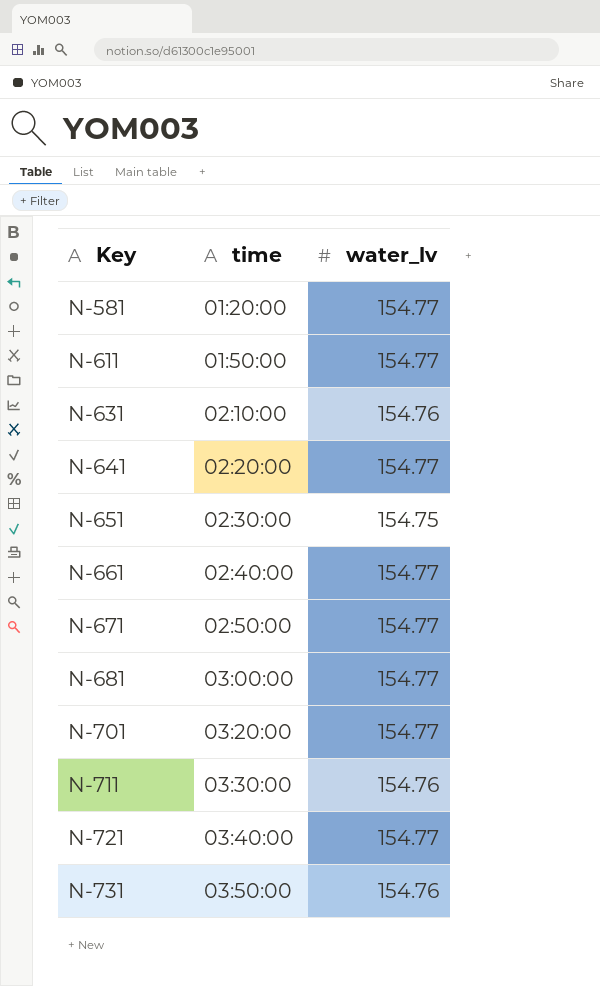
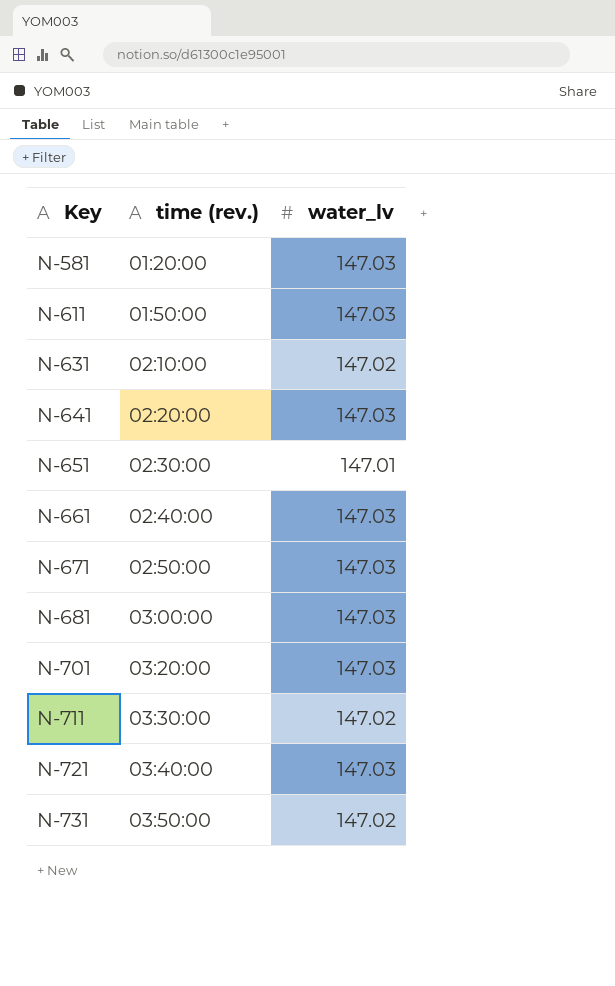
column name: time -> time (rev.)
N-581 | water_lv: 154.77 -> 147.03
N-611 | water_lv: 154.77 -> 147.03
N-631 | water_lv: 154.76 -> 147.02
N-641 | water_lv: 154.77 -> 147.03
N-651 | water_lv: 154.75 -> 147.01
N-661 | water_lv: 154.77 -> 147.03
N-671 | water_lv: 154.77 -> 147.03
N-681 | water_lv: 154.77 -> 147.03
N-701 | water_lv: 154.77 -> 147.03
N-711 | water_lv: 154.76 -> 147.02
N-721 | water_lv: 154.77 -> 147.03
N-731 | water_lv: 154.76 -> 147.02

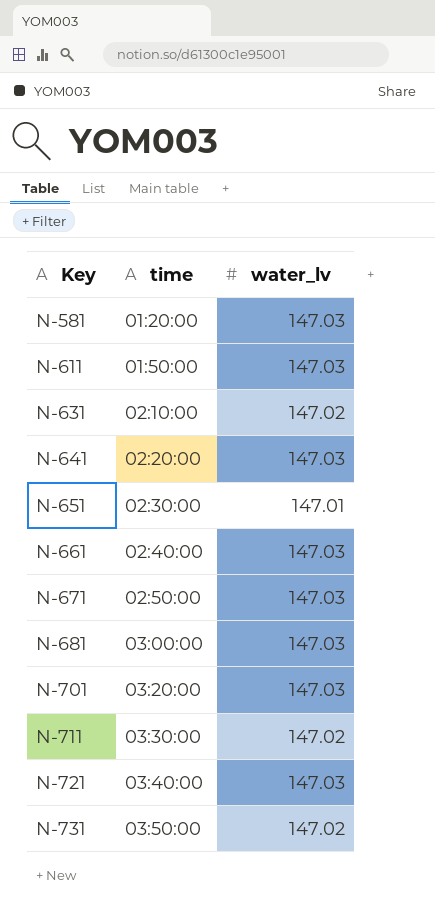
column name: time (rev.) -> time

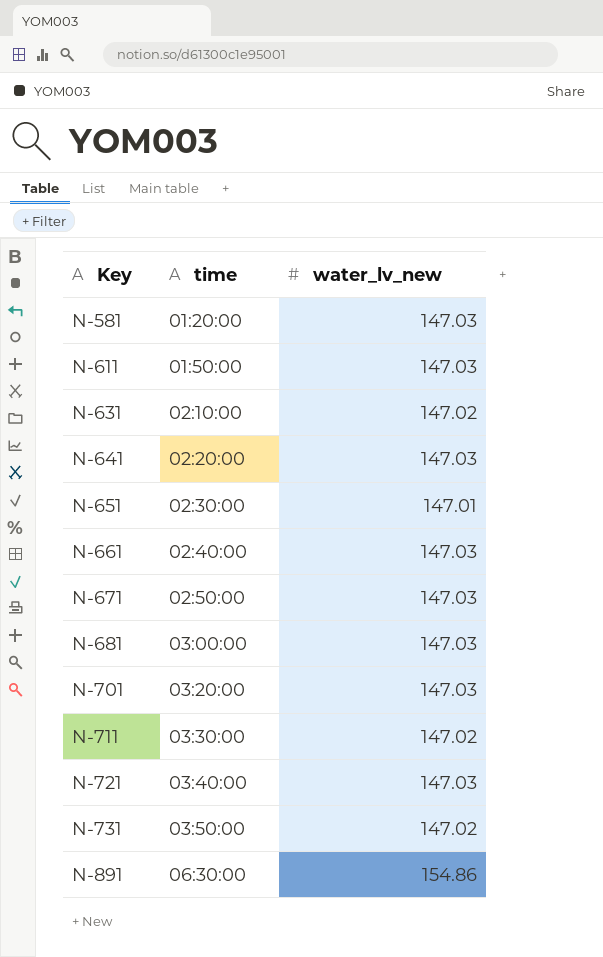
column name: water_lv -> water_lv_new
row N-891: none -> 06:30:00 | 154.86

